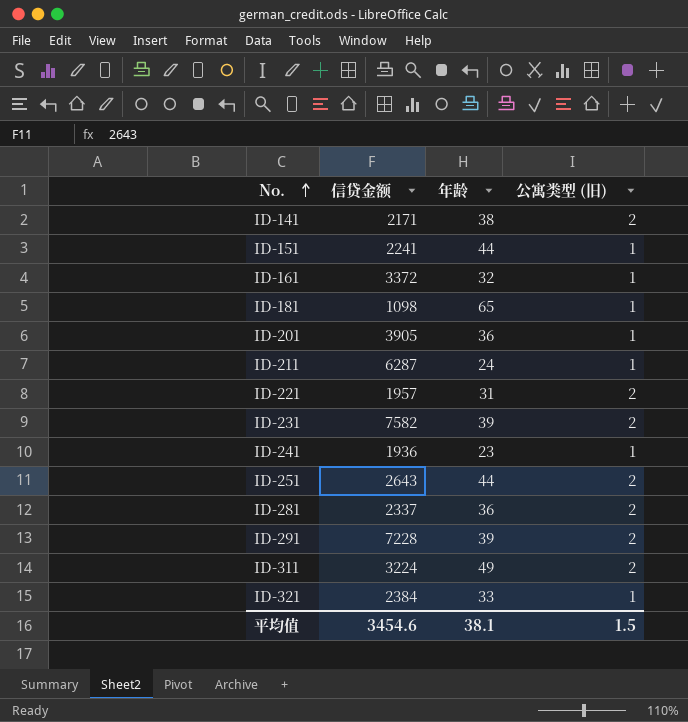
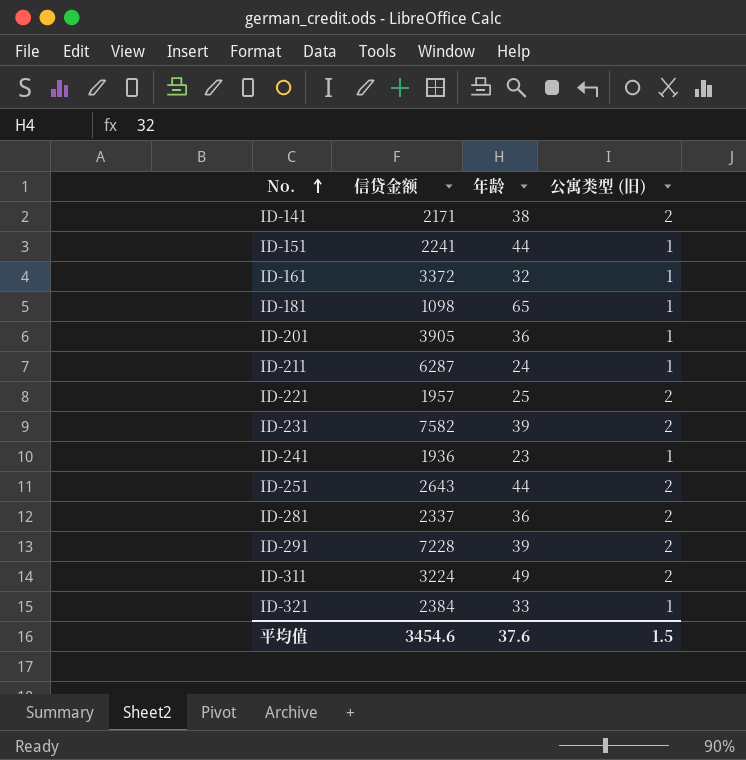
ID-221 | 年龄: 31 -> 25
平均值 | 年龄: 38.1 -> 37.6

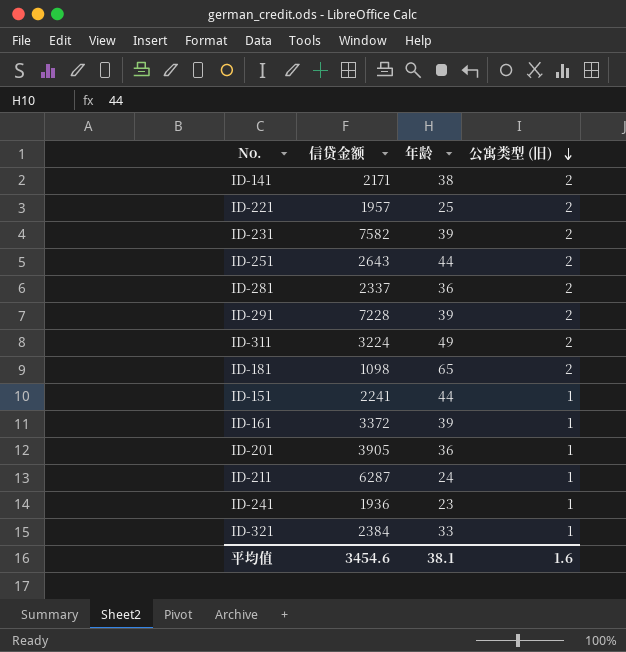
row order: No. ascending -> 公寓类型 (旧) descending
ID-181 | 公寓类型 (旧): 1 -> 2
ID-161 | 年龄: 32 -> 39
平均值 | 年龄: 37.6 -> 38.1
平均值 | 公寓类型 (旧): 1.5 -> 1.6

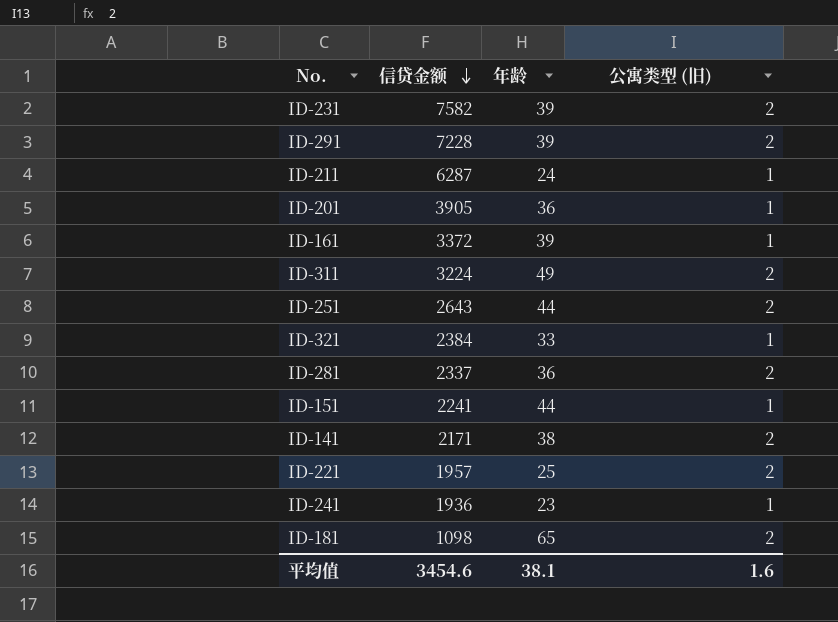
row order: 公寓类型 (旧) descending -> 信贷金额 descending

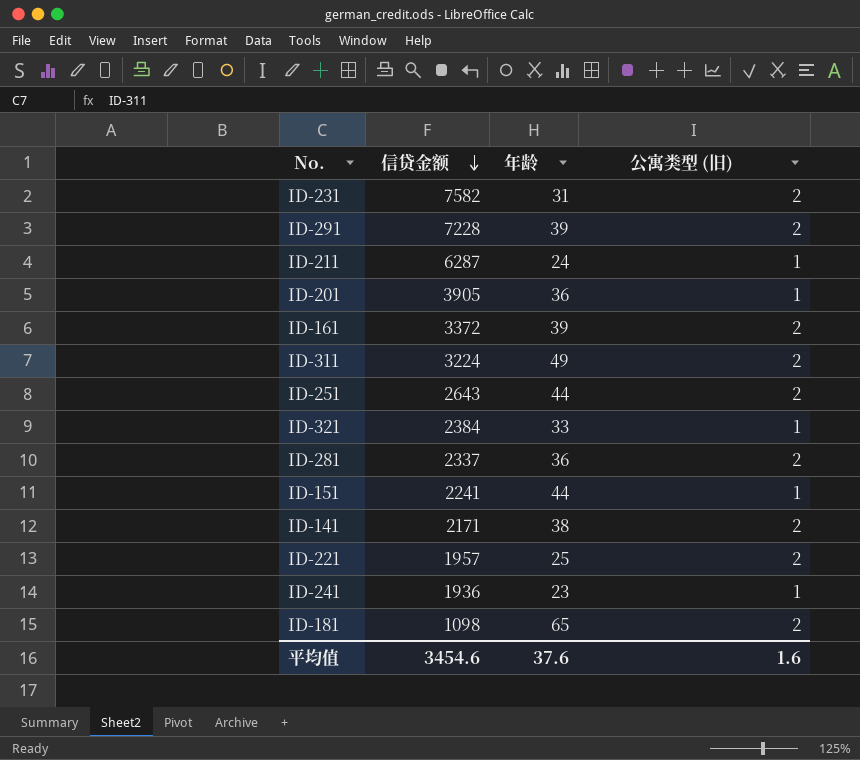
ID-231 | 年龄: 39 -> 31
ID-161 | 公寓类型 (旧): 1 -> 2
平均值 | 年龄: 38.1 -> 37.6

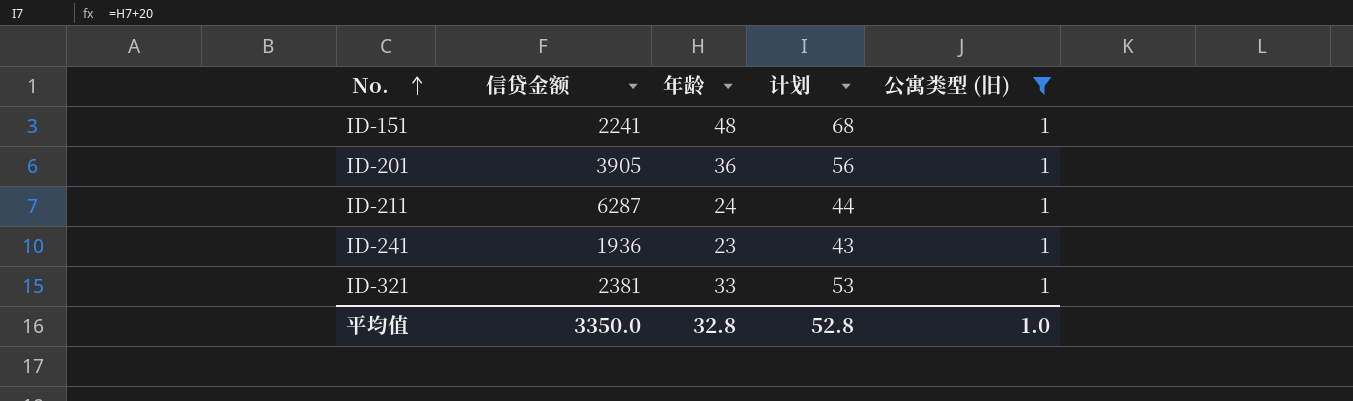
filter: none -> 公寓类型 (旧) = 1
row order: 信贷金额 descending -> No. ascending
column 计划 | formula: none -> [年龄] + 20
ID-151 | 年龄: 44 -> 48
ID-321 | 信贷金额: 2384 -> 2381
平均值 | 信贷金额: 3454.6 -> 3350.0
平均值 | 年龄: 37.6 -> 32.8
平均值 | 公寓类型 (旧): 1.6 -> 1.0

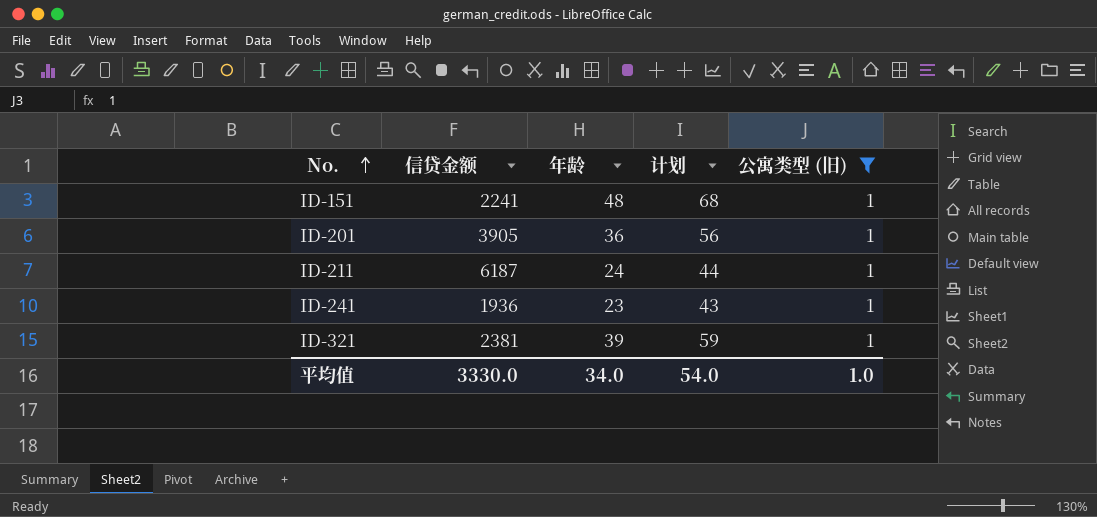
ID-211 | 信贷金额: 6287 -> 6187
ID-321 | 年龄: 33 -> 39
ID-321 | 计划: 53 -> 59
平均值 | 信贷金额: 3350.0 -> 3330.0
平均值 | 年龄: 32.8 -> 34.0
平均值 | 计划: 52.8 -> 54.0

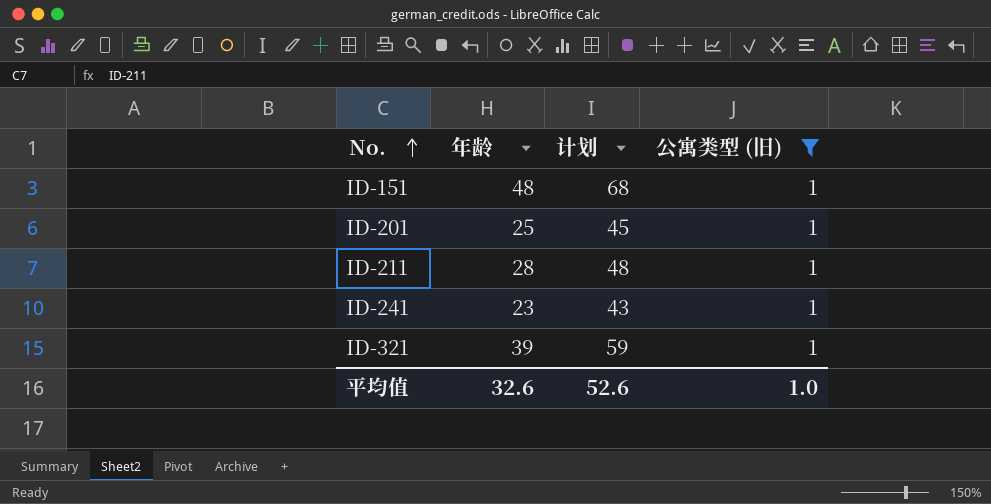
column 信贷金额 | position: 2 -> none
ID-201 | 年龄: 36 -> 25
ID-201 | 计划: 56 -> 45
ID-211 | 年龄: 24 -> 28
ID-211 | 计划: 44 -> 48
平均值 | 年龄: 34.0 -> 32.6
平均值 | 计划: 54.0 -> 52.6

